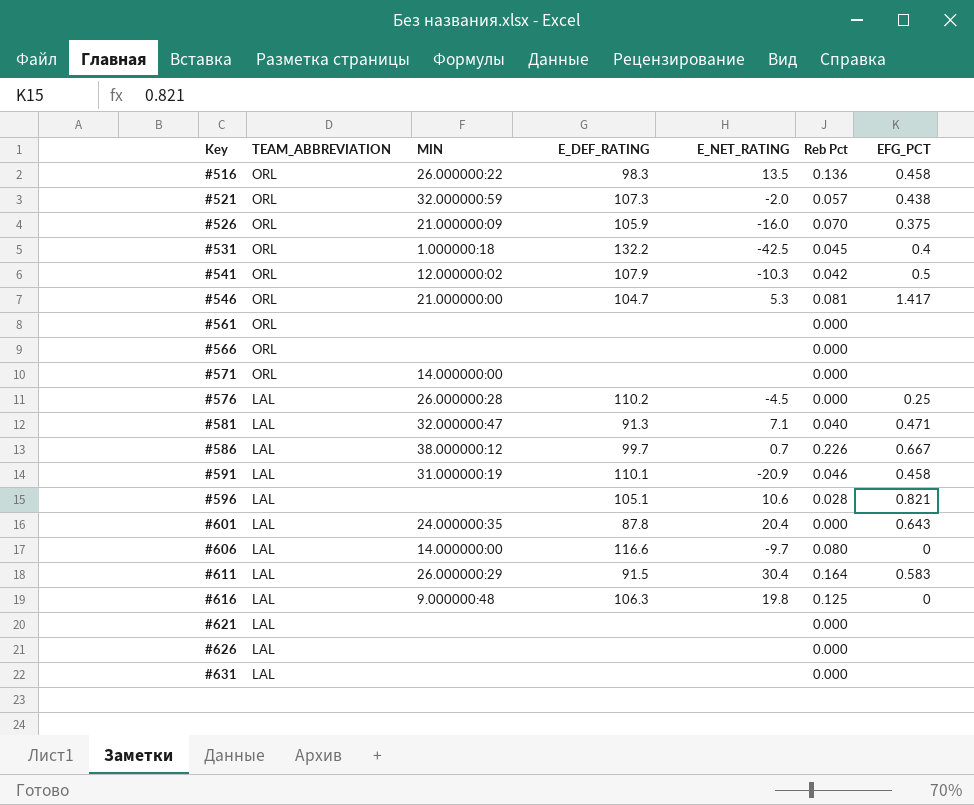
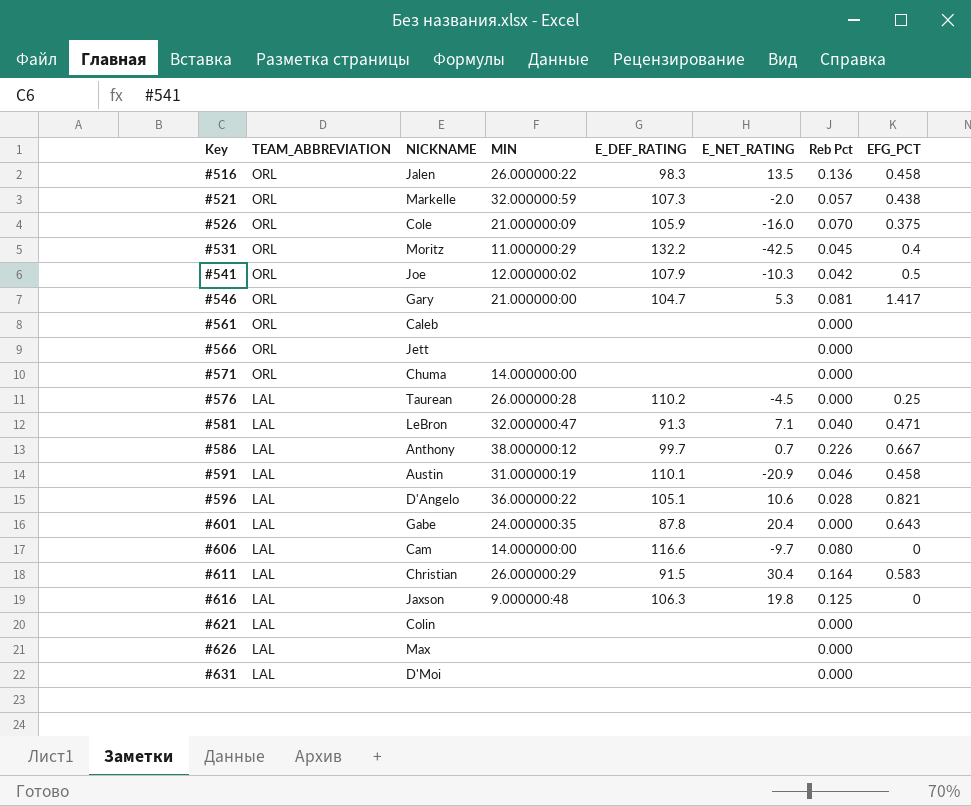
column NICKNAME | position: none -> 3
#531 | MIN: 1.000000:18 -> 11.000000:29
#596 | MIN: none -> 36.000000:22

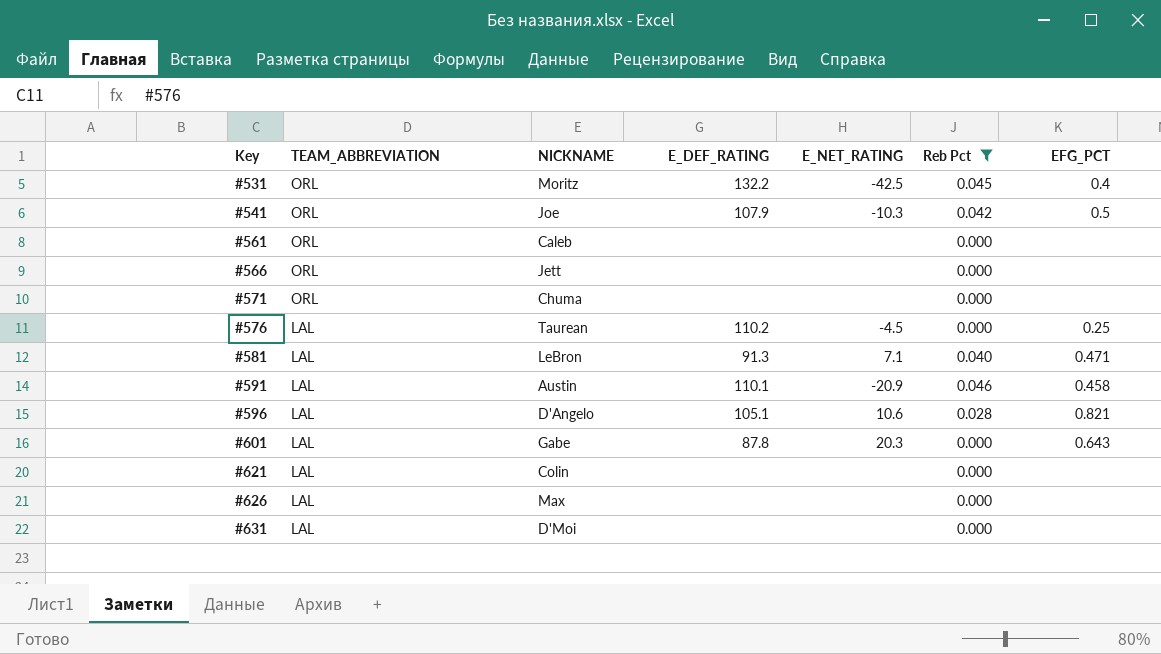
filter: none -> Reb Pct <= 0.046
column MIN | position: 4 -> none
#601 | E_NET_RATING: 20.4 -> 20.3

